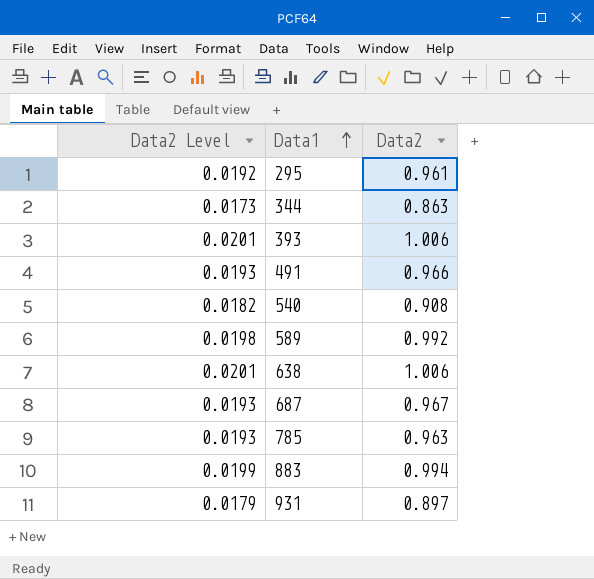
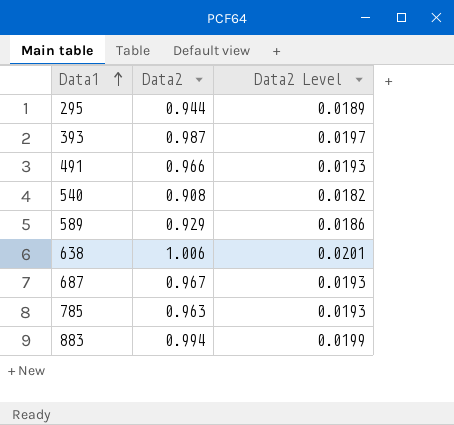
column Data2 Level | position: 1 -> 3
row 344: 0.0173 | 0.863 -> none
row 931: 0.0179 | 0.897 -> none
295 | Data2: 0.961 -> 0.944
295 | Data2 Level: 0.0192 -> 0.0189
393 | Data2: 1.006 -> 0.987
393 | Data2 Level: 0.0201 -> 0.0197
589 | Data2: 0.992 -> 0.929
589 | Data2 Level: 0.0198 -> 0.0186

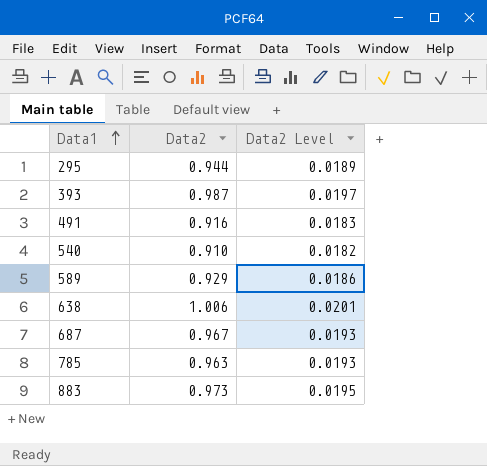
491 | Data2: 0.966 -> 0.916
491 | Data2 Level: 0.0193 -> 0.0183
540 | Data2: 0.908 -> 0.910
883 | Data2: 0.994 -> 0.973
883 | Data2 Level: 0.0199 -> 0.0195

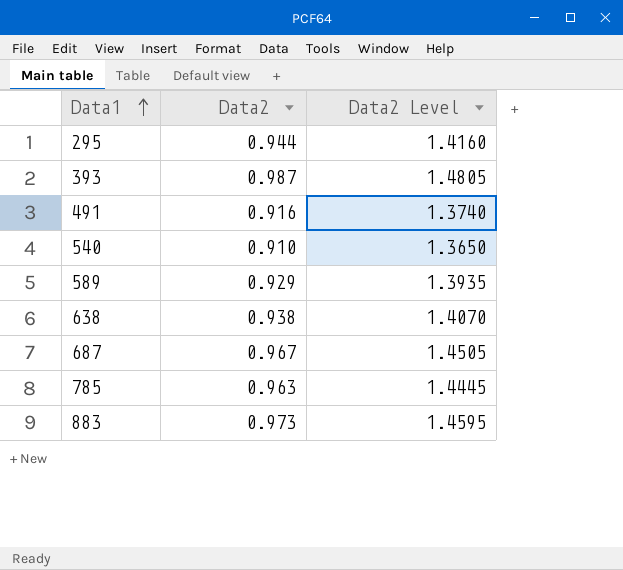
column Data2 Level | formula: [Data2] * 0.02 -> [Data2] * 1.5
638 | Data2: 1.006 -> 0.938

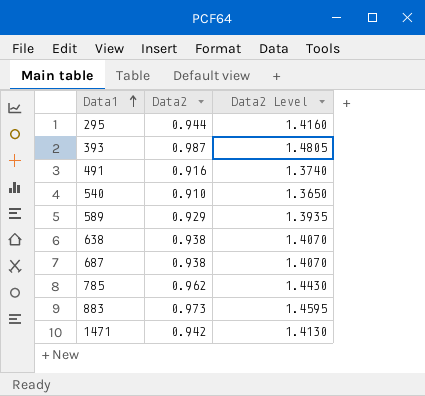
687 | Data2: 0.967 -> 0.938
687 | Data2 Level: 1.4505 -> 1.4070
785 | Data2: 0.963 -> 0.962
785 | Data2 Level: 1.4445 -> 1.4430
row 1471: none -> 0.942 | 1.4130

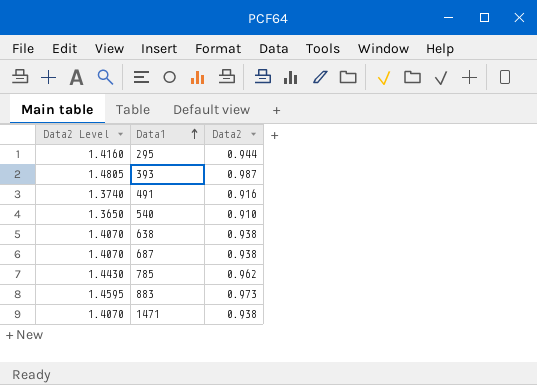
column Data2 Level | position: 3 -> 1
row 589: 0.929 | 1.3935 -> none
1471 | Data2 Level: 1.4130 -> 1.4070
1471 | Data2: 0.942 -> 0.938

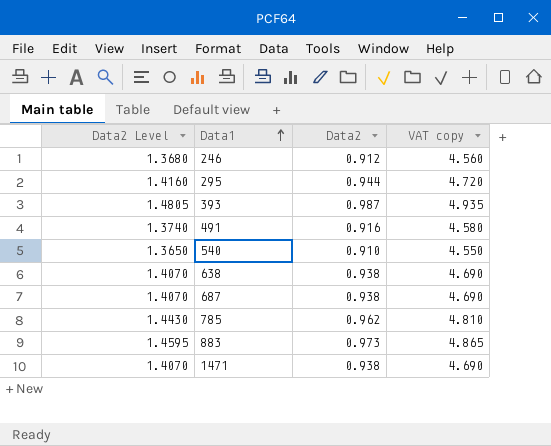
column VAT copy | formula: none -> [Data2] * 5
row 246: none -> 1.3680 | 0.912 | 4.560

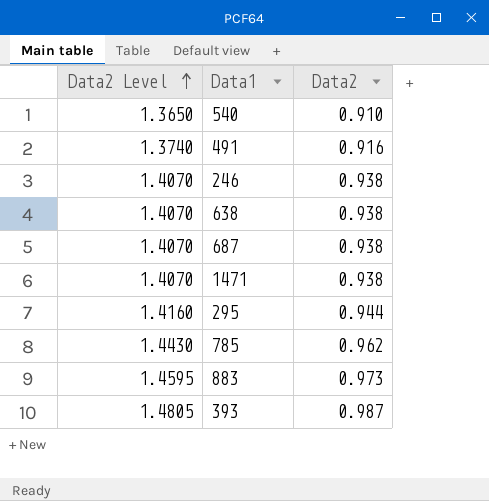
row order: Data1 ascending -> Data2 Level ascending
column VAT copy | formula: [Data2] * 5 -> none
246 | Data2 Level: 1.3680 -> 1.4070
246 | Data2: 0.912 -> 0.938

